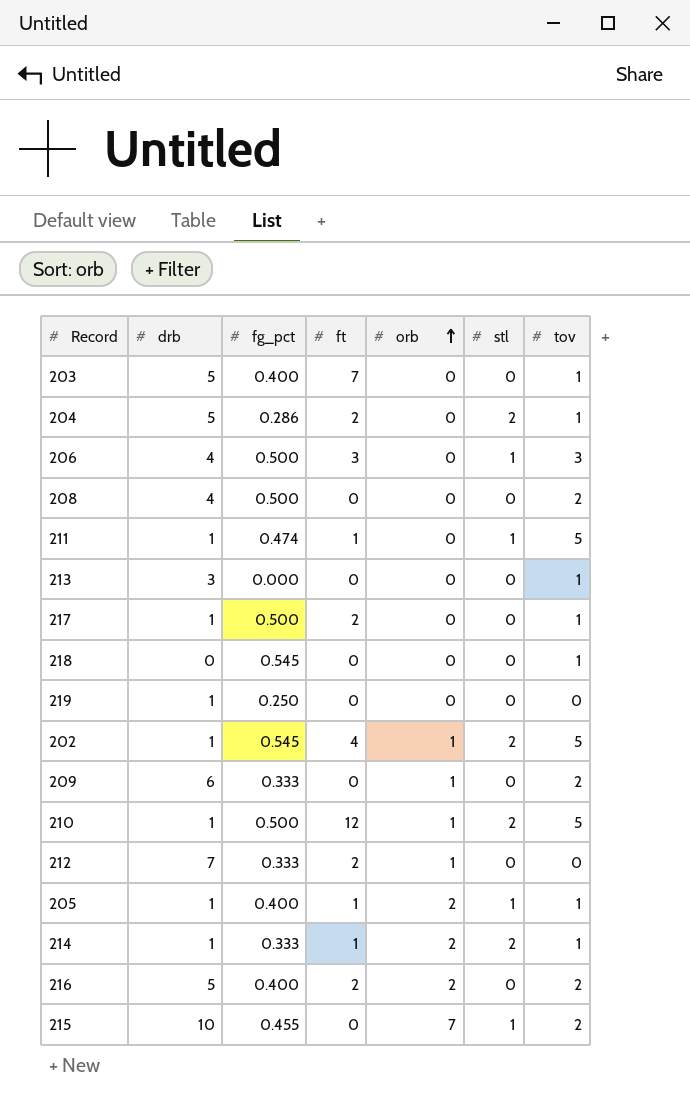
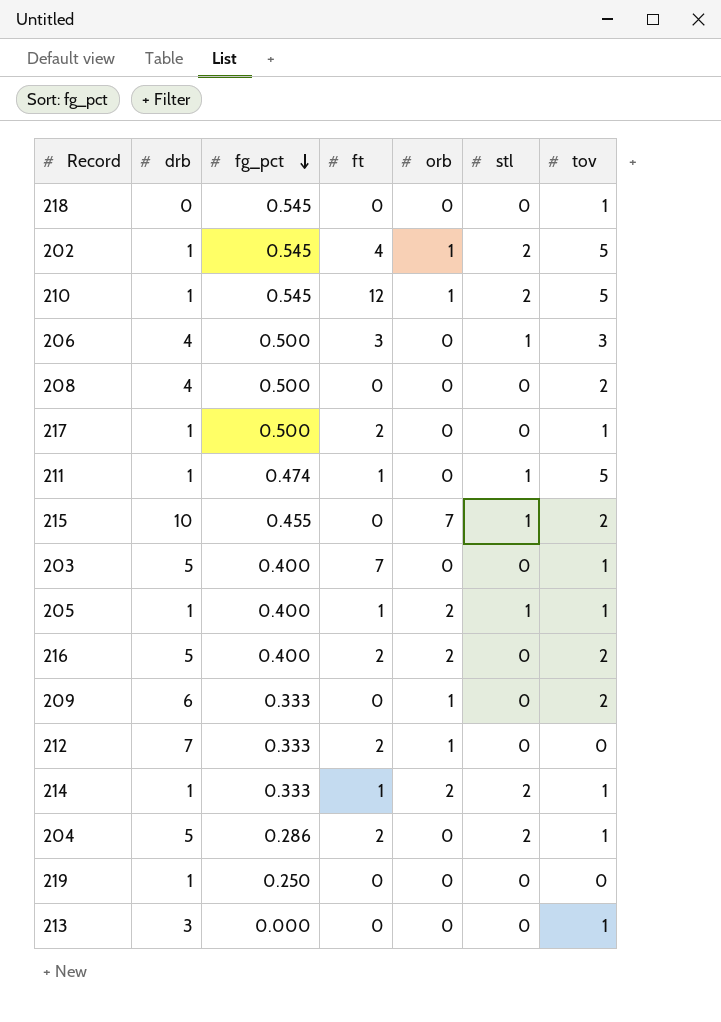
row order: orb ascending -> fg_pct descending
210 | fg_pct: 0.500 -> 0.545

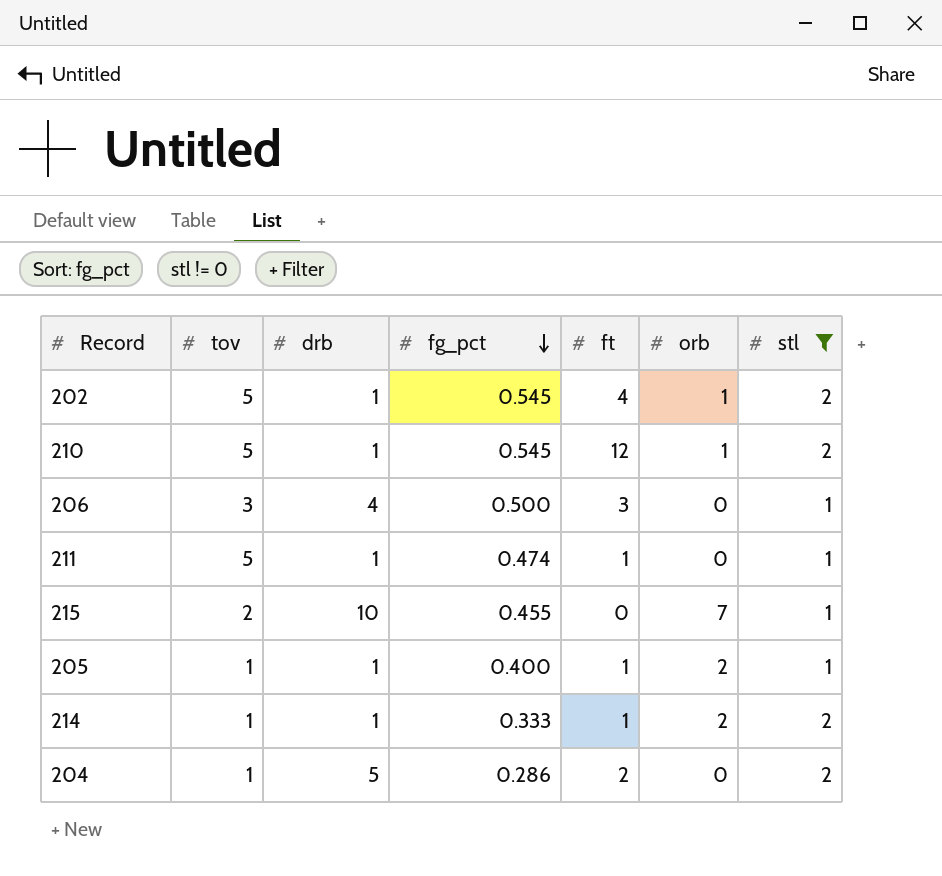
filter: none -> stl != 0
column tov | position: 7 -> 2

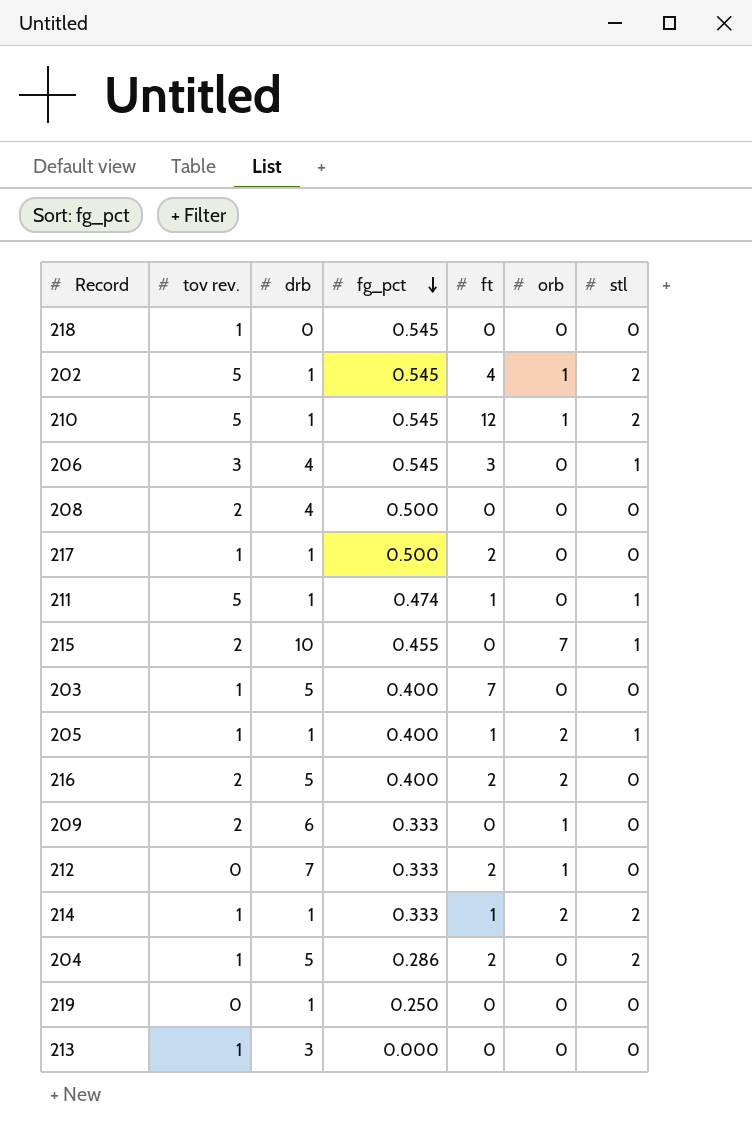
filter: stl != 0 -> none
column name: tov -> tov rev.
206 | fg_pct: 0.500 -> 0.545

